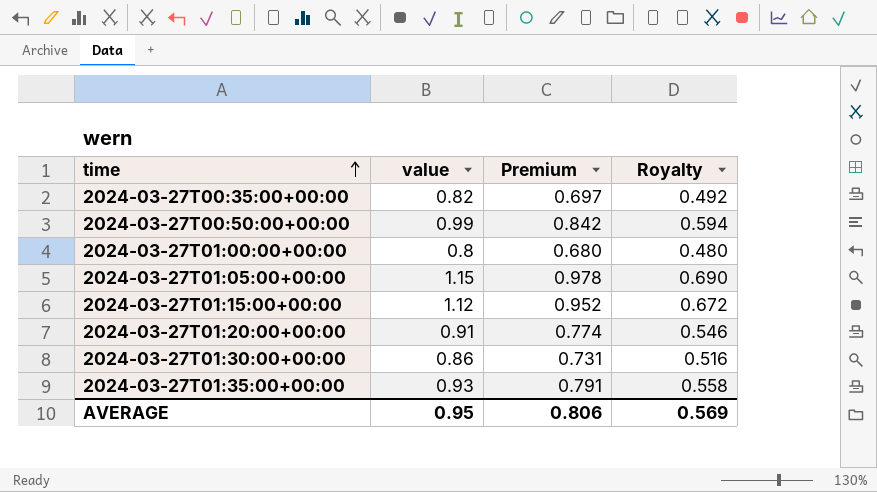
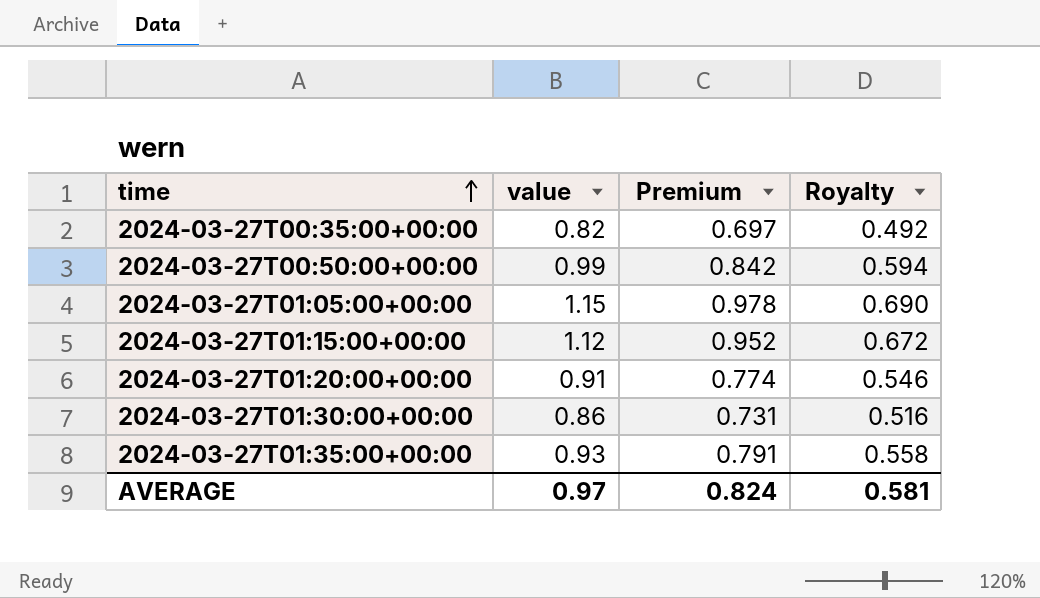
row 2024-03-27T01:00:00+00:00: 0.8 | 0.680 | 0.480 -> none
AVERAGE | value: 0.95 -> 0.97
AVERAGE | Premium: 0.806 -> 0.824
AVERAGE | Royalty: 0.569 -> 0.581

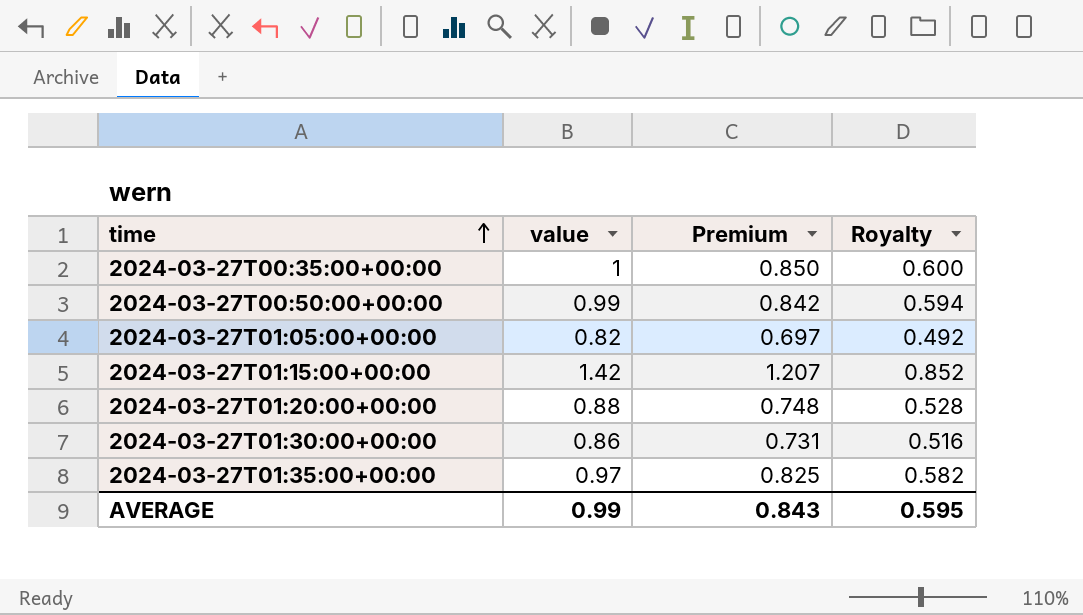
2024-03-27T00:35:00+00:00 | value: 0.82 -> 1
2024-03-27T00:35:00+00:00 | Premium: 0.697 -> 0.850
2024-03-27T00:35:00+00:00 | Royalty: 0.492 -> 0.600
2024-03-27T01:05:00+00:00 | value: 1.15 -> 0.82
2024-03-27T01:05:00+00:00 | Premium: 0.978 -> 0.697
2024-03-27T01:05:00+00:00 | Royalty: 0.690 -> 0.492
2024-03-27T01:15:00+00:00 | value: 1.12 -> 1.42
2024-03-27T01:15:00+00:00 | Premium: 0.952 -> 1.207
2024-03-27T01:15:00+00:00 | Royalty: 0.672 -> 0.852
2024-03-27T01:20:00+00:00 | value: 0.91 -> 0.88
2024-03-27T01:20:00+00:00 | Premium: 0.774 -> 0.748
2024-03-27T01:20:00+00:00 | Royalty: 0.546 -> 0.528
2024-03-27T01:35:00+00:00 | value: 0.93 -> 0.97
2024-03-27T01:35:00+00:00 | Premium: 0.791 -> 0.825
2024-03-27T01:35:00+00:00 | Royalty: 0.558 -> 0.582
AVERAGE | value: 0.97 -> 0.99
AVERAGE | Premium: 0.824 -> 0.843
AVERAGE | Royalty: 0.581 -> 0.595

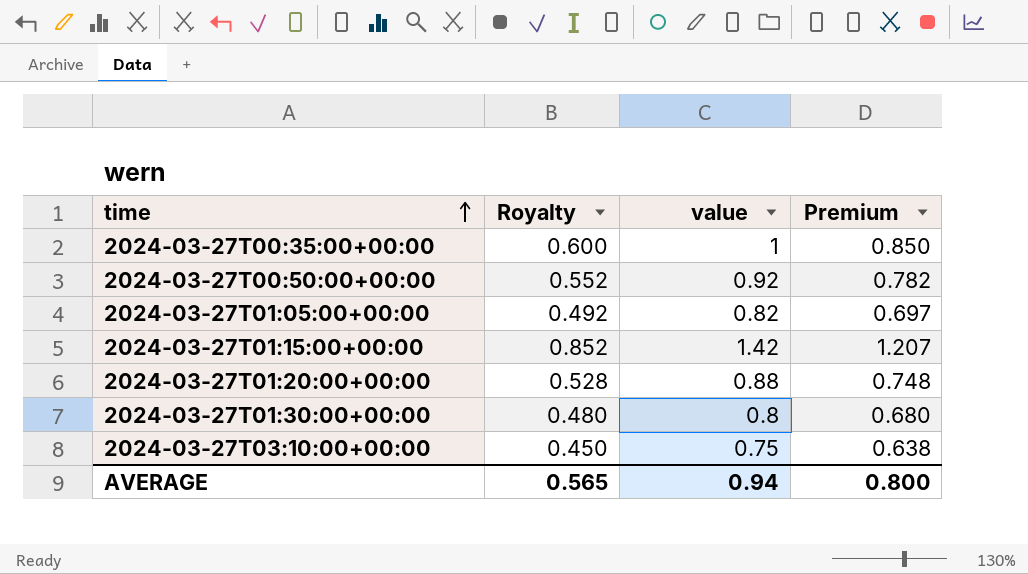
column Royalty | position: 4 -> 2
row 2024-03-27T01:35:00+00:00: 0.97 | 0.825 | 0.582 -> none
2024-03-27T00:50:00+00:00 | Royalty: 0.594 -> 0.552
2024-03-27T00:50:00+00:00 | value: 0.99 -> 0.92
2024-03-27T00:50:00+00:00 | Premium: 0.842 -> 0.782
2024-03-27T01:30:00+00:00 | Royalty: 0.516 -> 0.480
2024-03-27T01:30:00+00:00 | value: 0.86 -> 0.8
2024-03-27T01:30:00+00:00 | Premium: 0.731 -> 0.680
row 2024-03-27T03:10:00+00:00: none -> 0.450 | 0.75 | 0.638
AVERAGE | Royalty: 0.595 -> 0.565
AVERAGE | value: 0.99 -> 0.94
AVERAGE | Premium: 0.843 -> 0.800

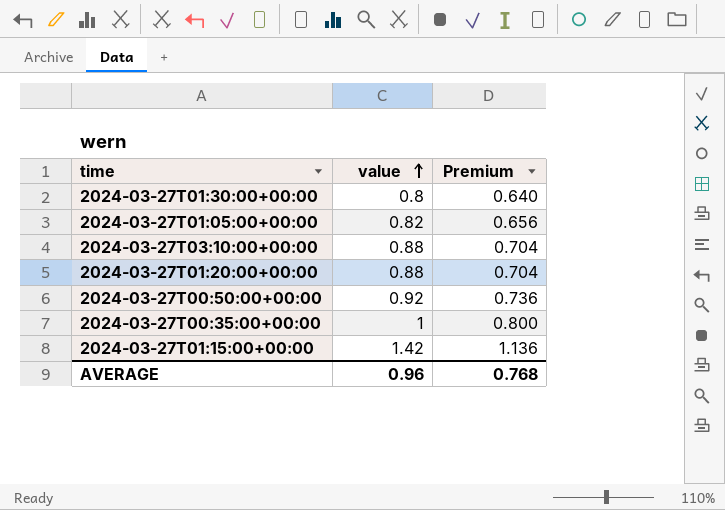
row order: time ascending -> value ascending
column Royalty | formula: [value] * 0.6 -> none
column Premium | formula: [value] * 0.85 -> [value] * 0.8
2024-03-27T03:10:00+00:00 | value: 0.75 -> 0.88
AVERAGE | value: 0.94 -> 0.96
AVERAGE | Premium: 0.800 -> 0.768

